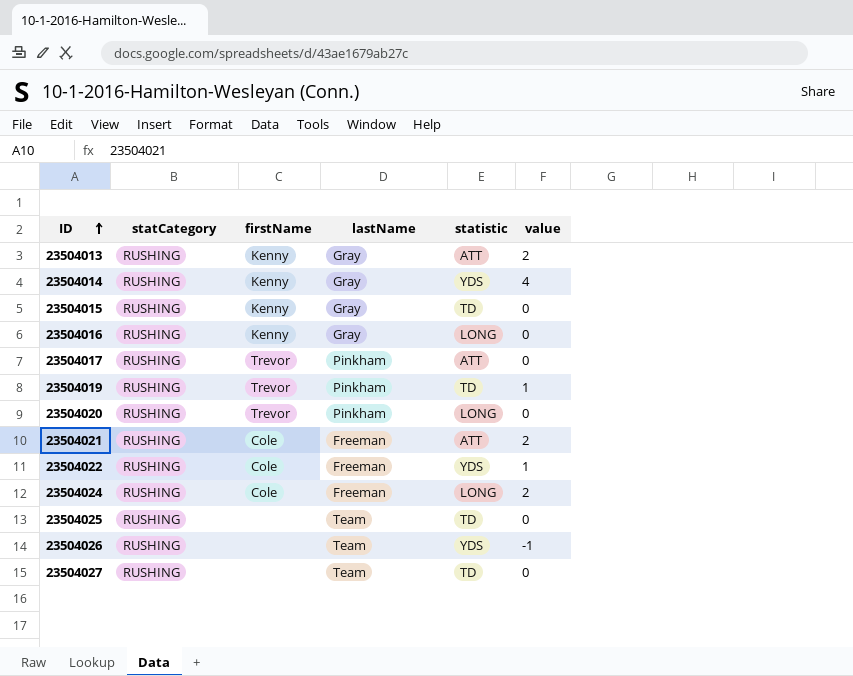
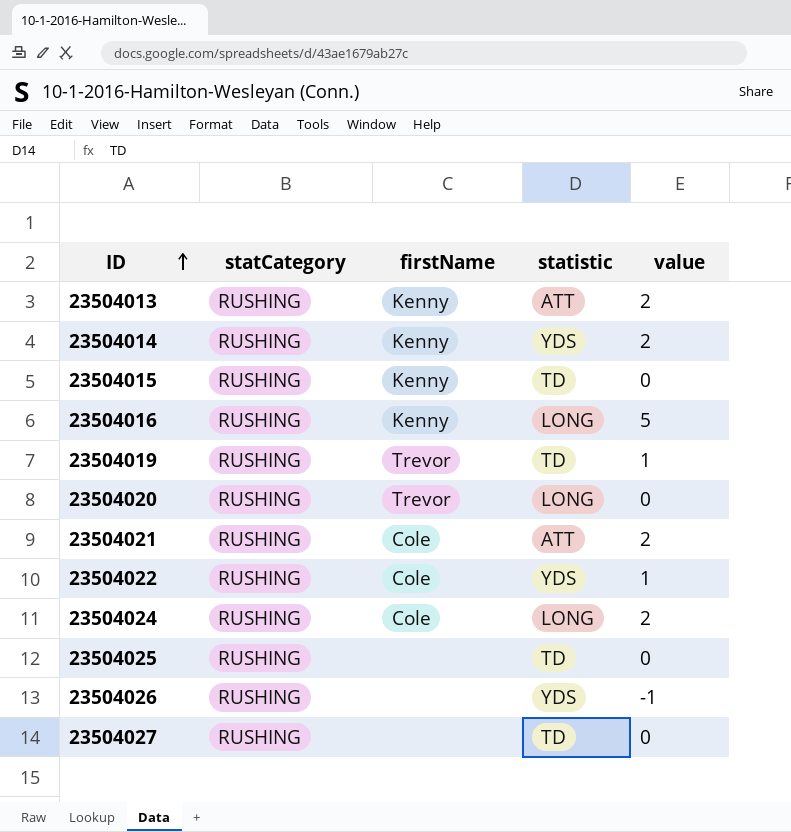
column lastName | position: 4 -> none
row 23504017: RUSHING | Trevor | Pinkham | ATT | 0 -> none
23504014 | value: 4 -> 2
23504016 | value: 0 -> 5

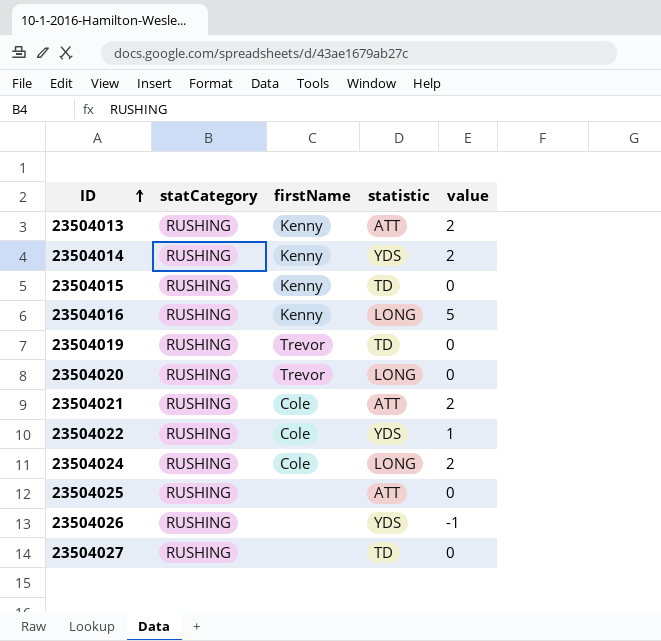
23504019 | value: 1 -> 0
23504025 | statistic: TD -> ATT

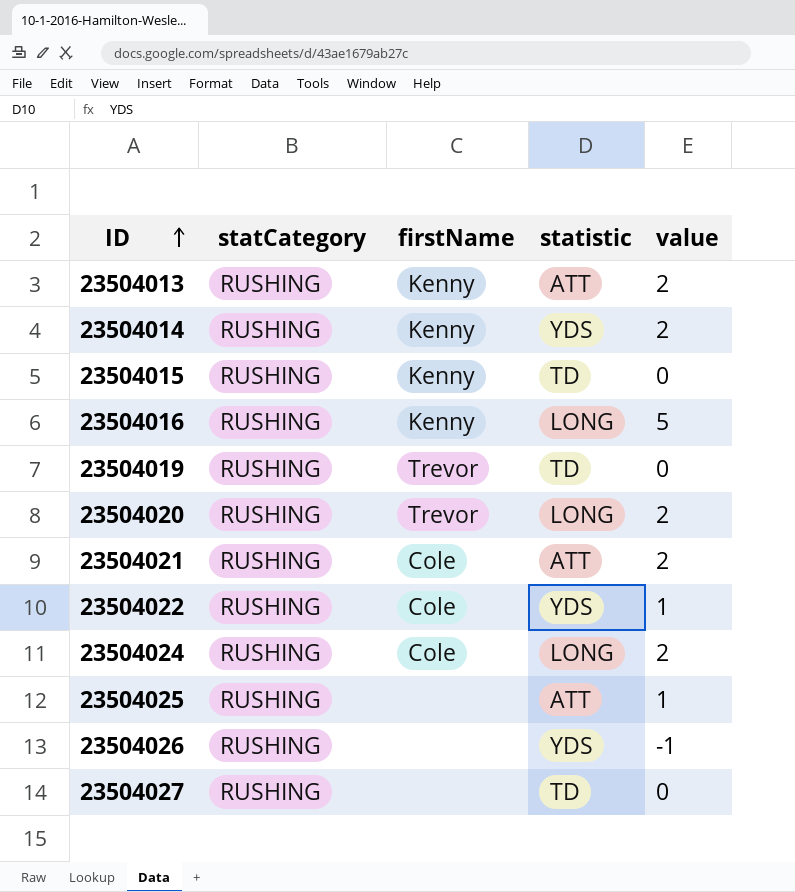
23504020 | value: 0 -> 2
23504025 | value: 0 -> 1

